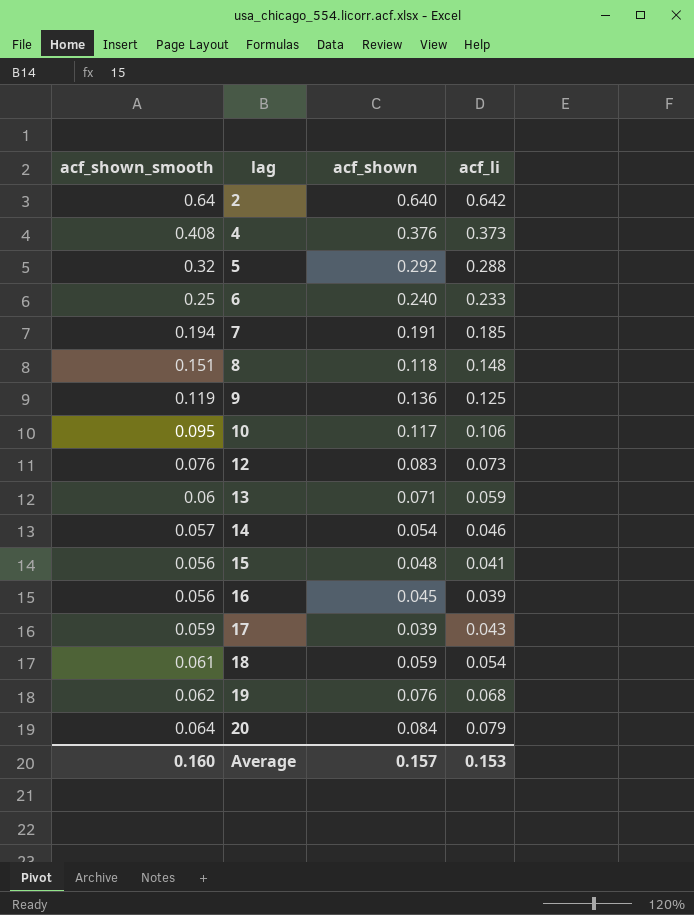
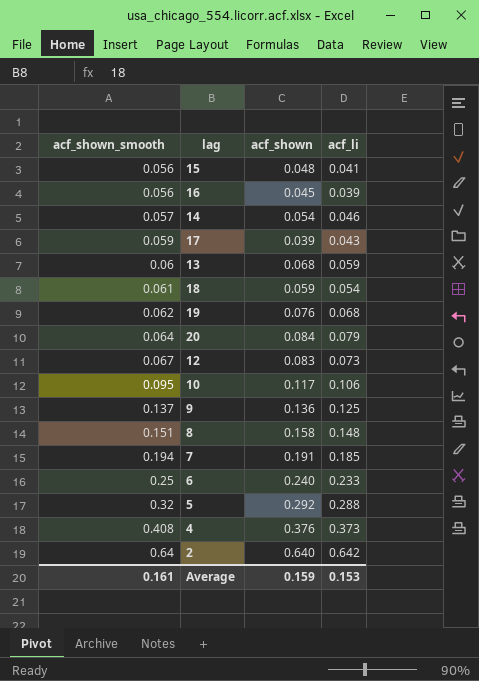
row order: lag ascending -> acf_shown_smooth ascending
13 | acf_shown: 0.071 -> 0.068
12 | acf_shown_smooth: 0.076 -> 0.067
9 | acf_shown_smooth: 0.119 -> 0.137
8 | acf_shown: 0.118 -> 0.158
Average | acf_shown_smooth: 0.160 -> 0.161
Average | acf_shown: 0.157 -> 0.159

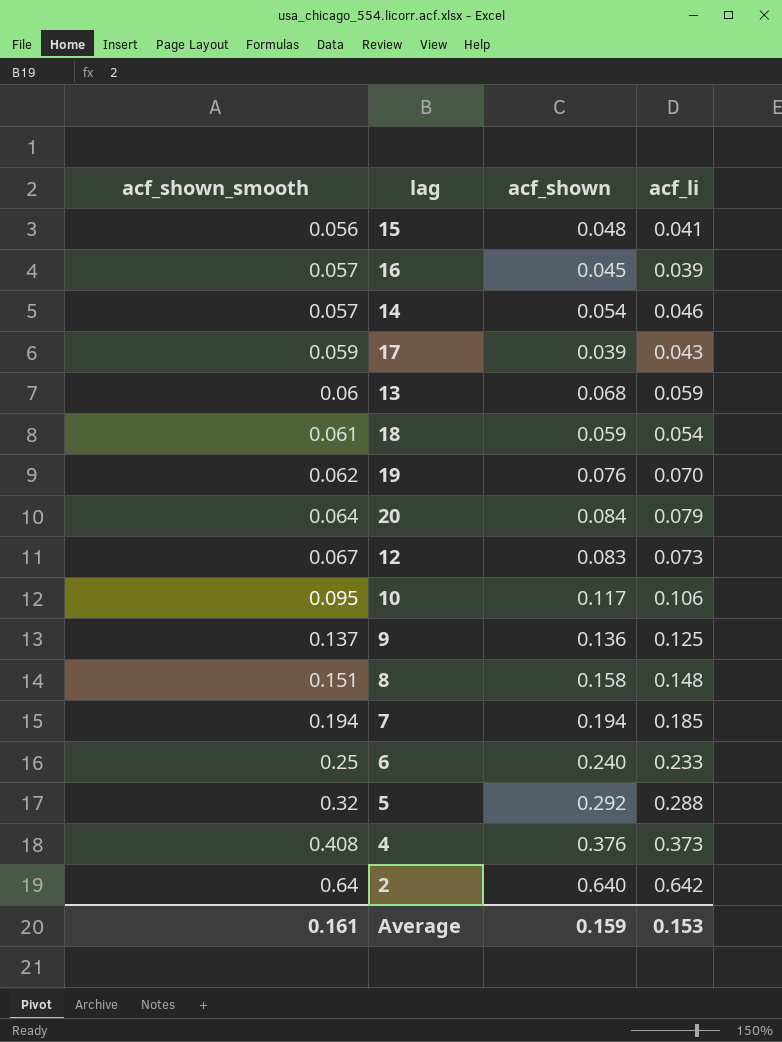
16 | acf_shown_smooth: 0.056 -> 0.057
19 | acf_li: 0.068 -> 0.070
7 | acf_shown: 0.191 -> 0.194

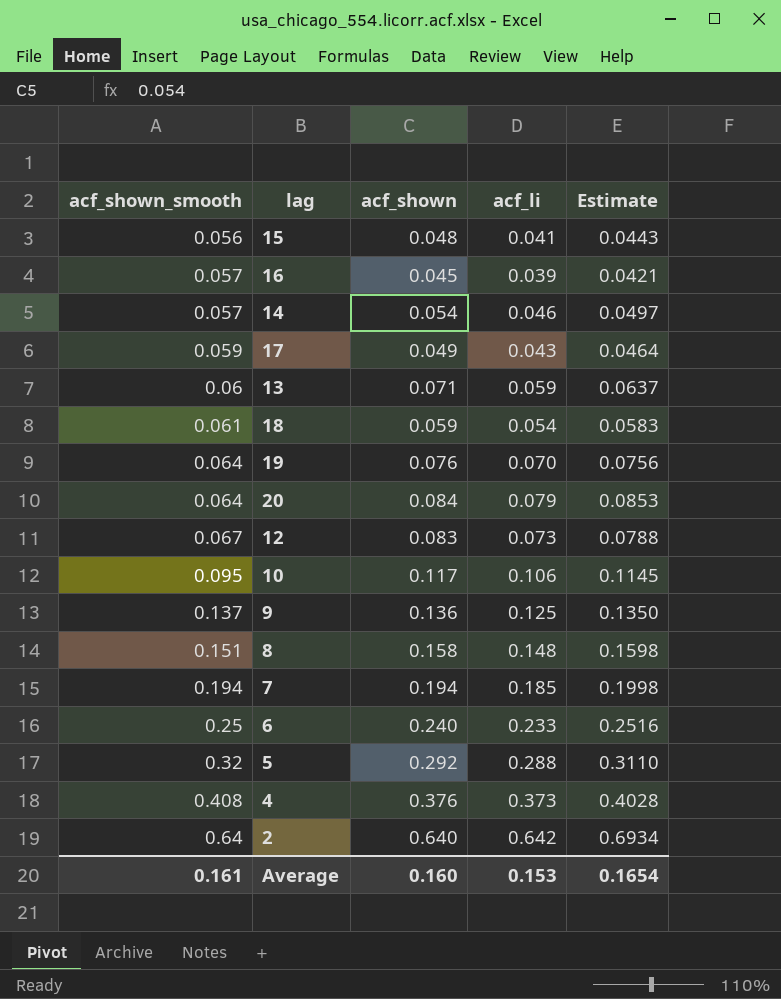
column Estimate | formula: none -> [acf_li] * 1.08
17 | acf_shown: 0.039 -> 0.049
13 | acf_shown: 0.068 -> 0.071
19 | acf_shown_smooth: 0.062 -> 0.064
Average | acf_shown: 0.159 -> 0.160

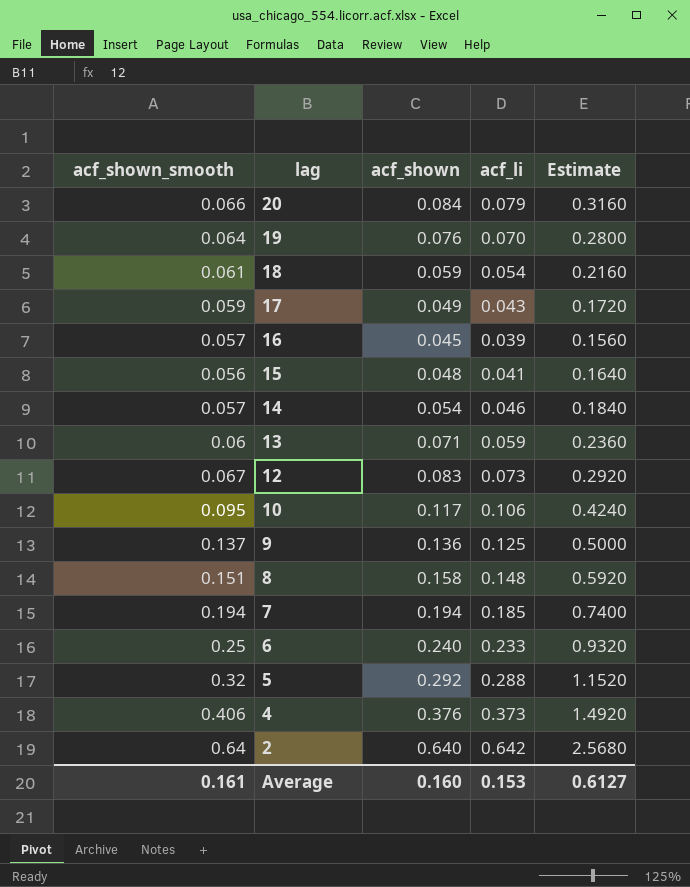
row order: acf_shown_smooth ascending -> lag descending
column Estimate | formula: [acf_li] * 1.08 -> [acf_li] * 4
20 | acf_shown_smooth: 0.064 -> 0.066
4 | acf_shown_smooth: 0.408 -> 0.406
Average | Estimate: 0.1654 -> 0.6127

